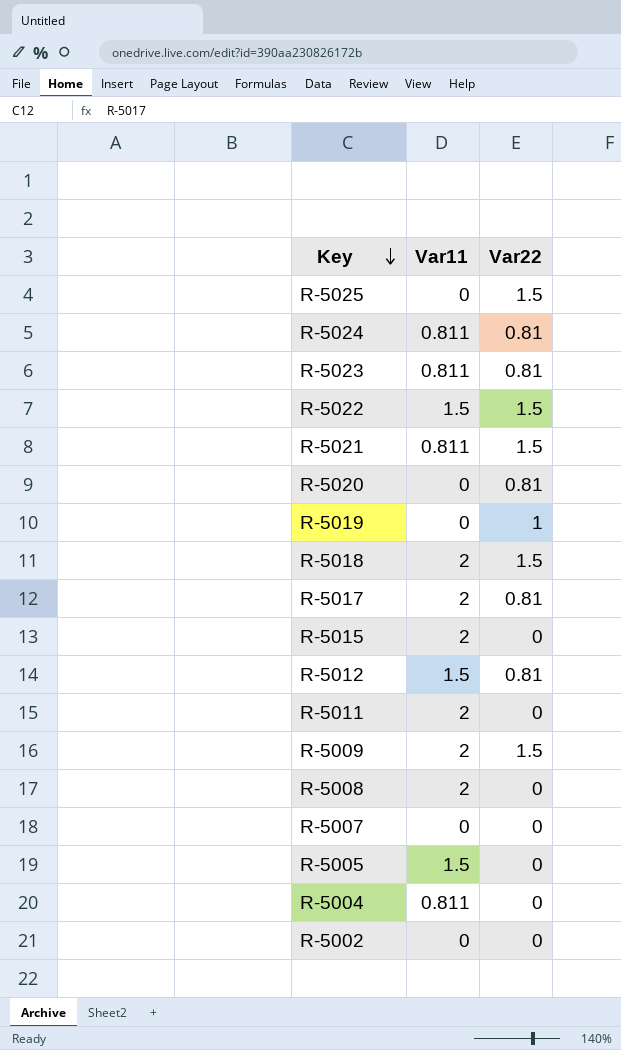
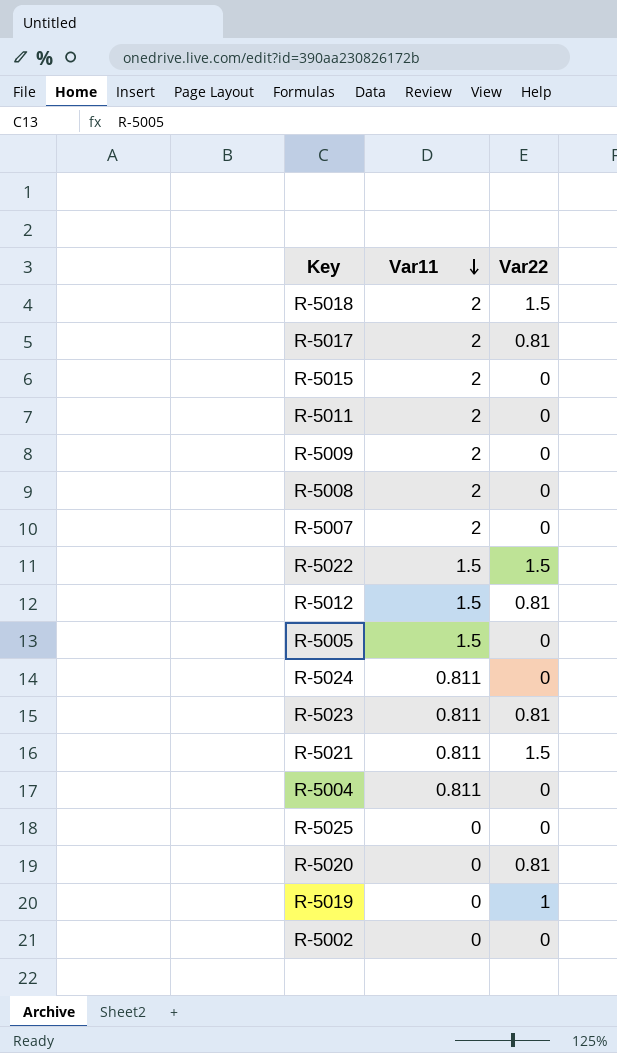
row order: Key descending -> Var11 descending
R-5009 | Var22: 1.5 -> 0
R-5007 | Var11: 0 -> 2
R-5024 | Var22: 0.81 -> 0
R-5025 | Var22: 1.5 -> 0

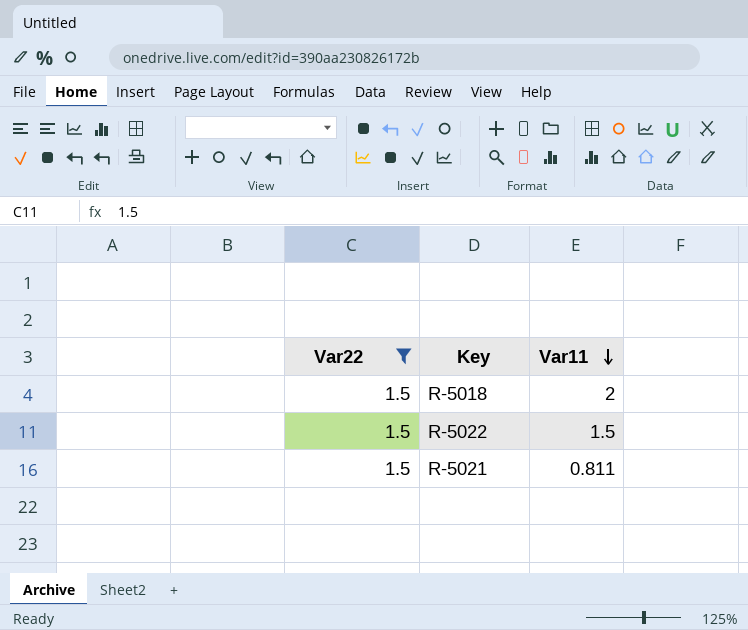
filter: none -> Var22 = 1.5
column Var22 | position: 3 -> 1

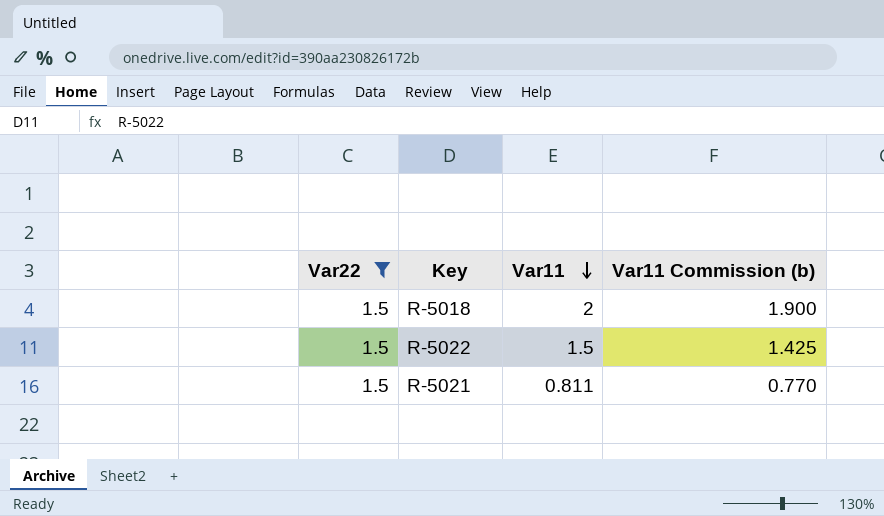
column Var11 Commission (b) | formula: none -> [Var11] * 0.95

